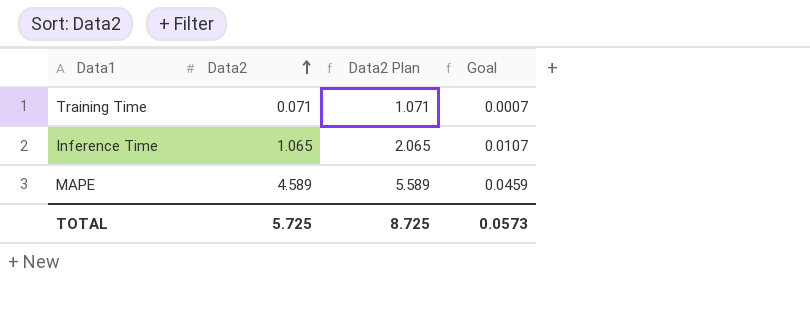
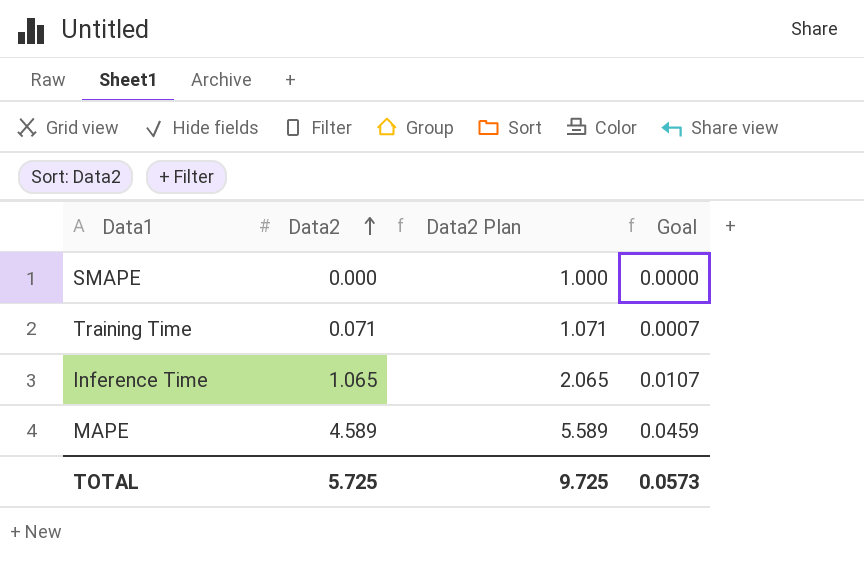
row SMAPE: none -> 0.000 | 1.000 | 0.0000
TOTAL | Data2 Plan: 8.725 -> 9.725

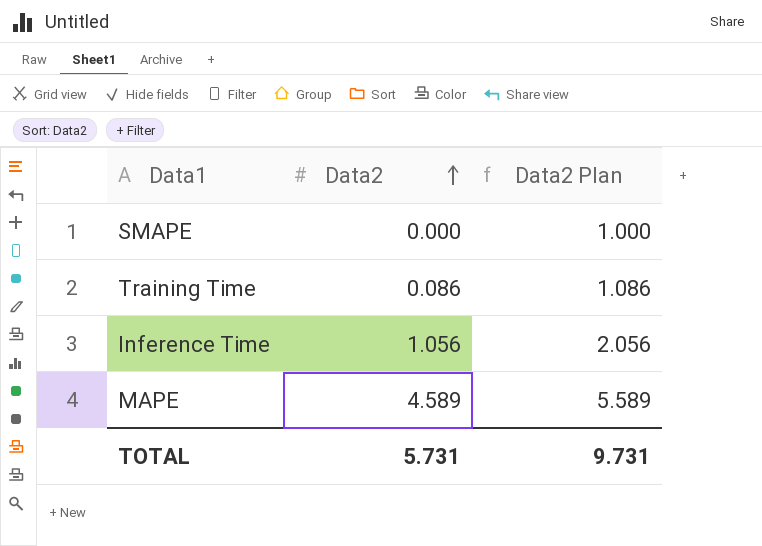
column Goal | formula: [Data2] * 0.01 -> none
Training Time | Data2: 0.071 -> 0.086
Training Time | Data2 Plan: 1.071 -> 1.086
Inference Time | Data2: 1.065 -> 1.056
Inference Time | Data2 Plan: 2.065 -> 2.056
TOTAL | Data2: 5.725 -> 5.731
TOTAL | Data2 Plan: 9.725 -> 9.731

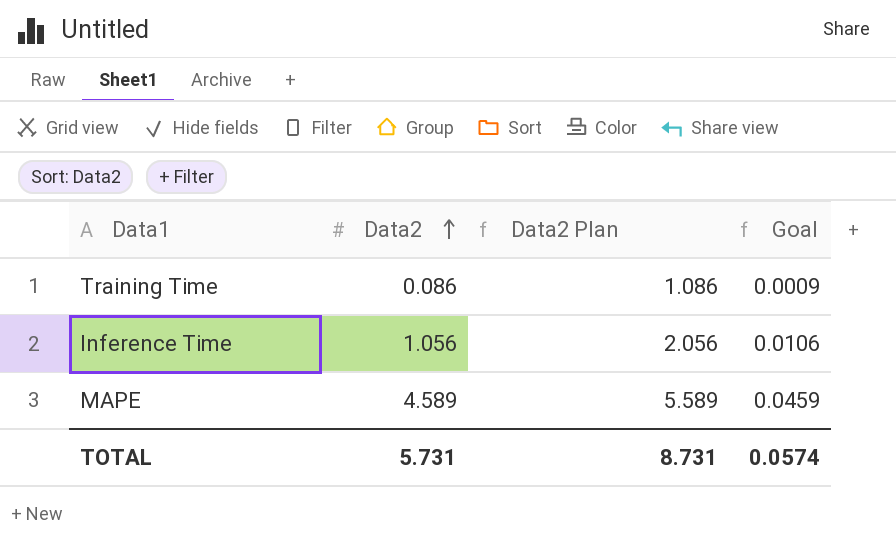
column Goal | formula: none -> [Data2] * 0.01
row SMAPE: 0.000 | 1.000 -> none
TOTAL | Data2 Plan: 9.731 -> 8.731

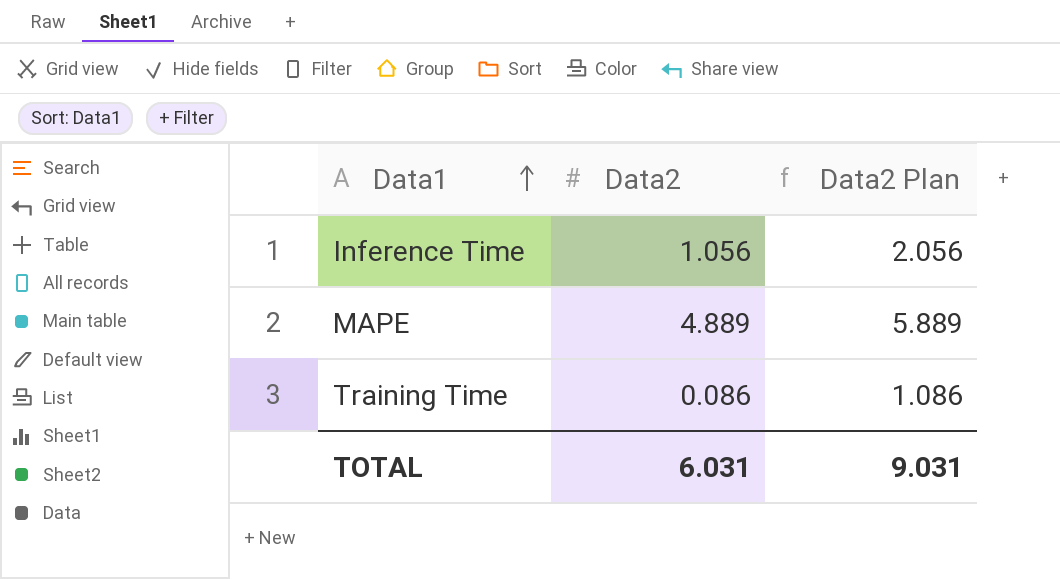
row order: Data2 ascending -> Data1 ascending
column Goal | formula: [Data2] * 0.01 -> none
MAPE | Data2: 4.589 -> 4.889
MAPE | Data2 Plan: 5.589 -> 5.889
TOTAL | Data2: 5.731 -> 6.031
TOTAL | Data2 Plan: 8.731 -> 9.031

